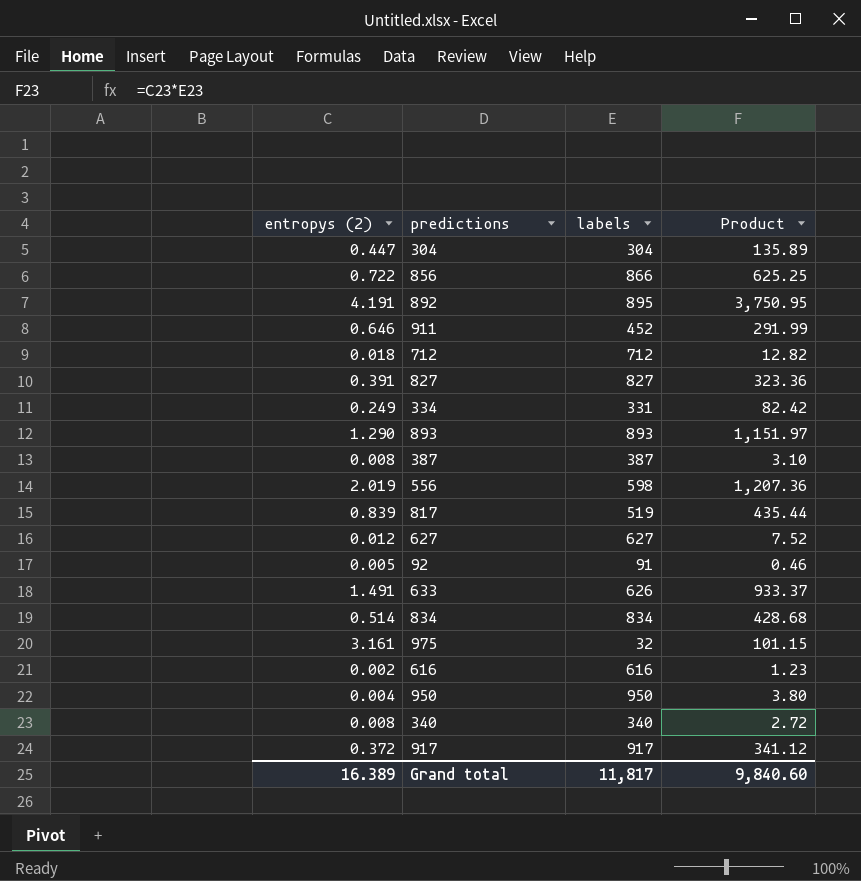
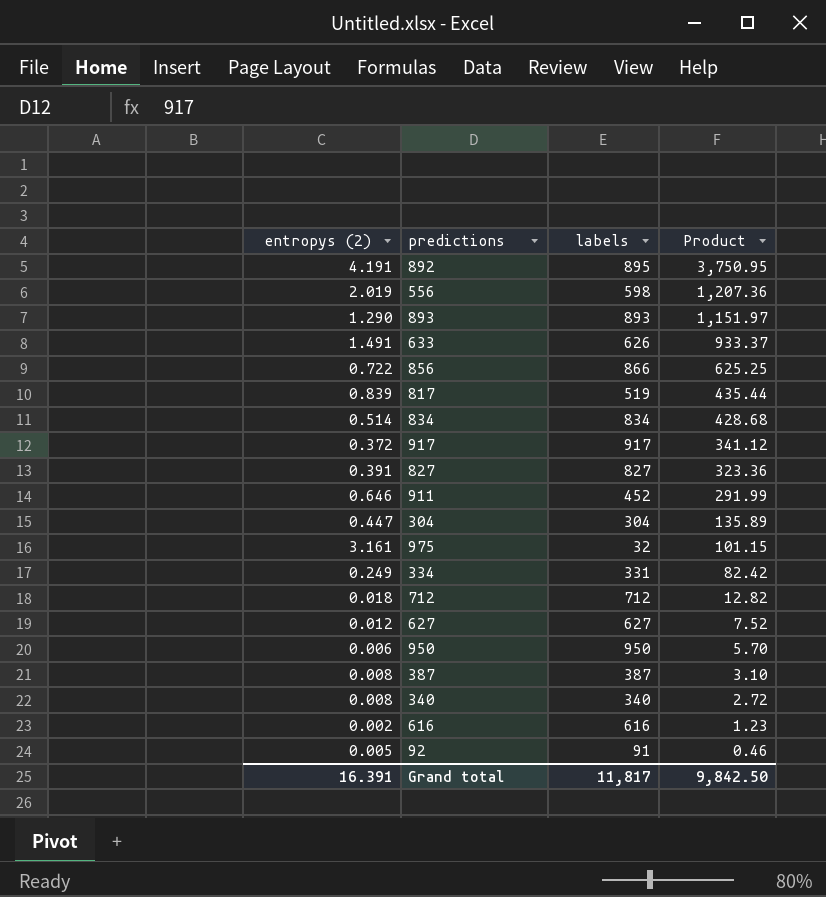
row order: none -> Product descending
950 | entropys (2): 0.004 -> 0.006
950 | Product: 3.80 -> 5.70
Grand total | entropys (2): 16.389 -> 16.391
Grand total | Product: 9,840.60 -> 9,842.50

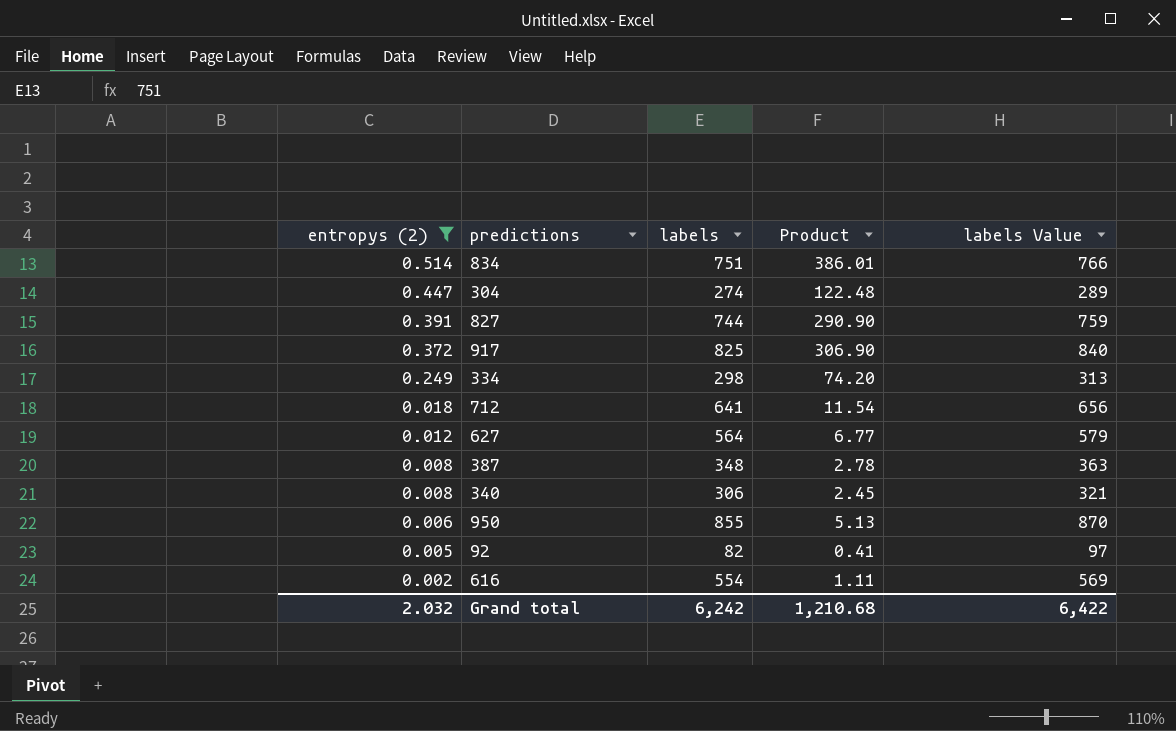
filter: none -> entropys (2) <= 0.514
row order: Product descending -> entropys (2) descending
column labels Value | formula: none -> [labels] + 15
834 | labels: 834 -> 751
834 | Product: 428.68 -> 386.01
304 | labels: 304 -> 274
304 | Product: 135.89 -> 122.48
827 | labels: 827 -> 744
827 | Product: 323.36 -> 290.90
917 | labels: 917 -> 825
917 | Product: 341.12 -> 306.90
334 | labels: 331 -> 298
334 | Product: 82.42 -> 74.20
712 | labels: 712 -> 641
712 | Product: 12.82 -> 11.54
627 | labels: 627 -> 564
627 | Product: 7.52 -> 6.77
387 | labels: 387 -> 348
387 | Product: 3.10 -> 2.78
340 | labels: 340 -> 306
340 | Product: 2.72 -> 2.45
950 | labels: 950 -> 855
950 | Product: 5.70 -> 5.13
92 | labels: 91 -> 82
92 | Product: 0.46 -> 0.41
616 | labels: 616 -> 554
616 | Product: 1.23 -> 1.11
Grand total | entropys (2): 16.391 -> 2.032
Grand total | labels: 11,817 -> 6,242
Grand total | Product: 9,842.50 -> 1,210.68

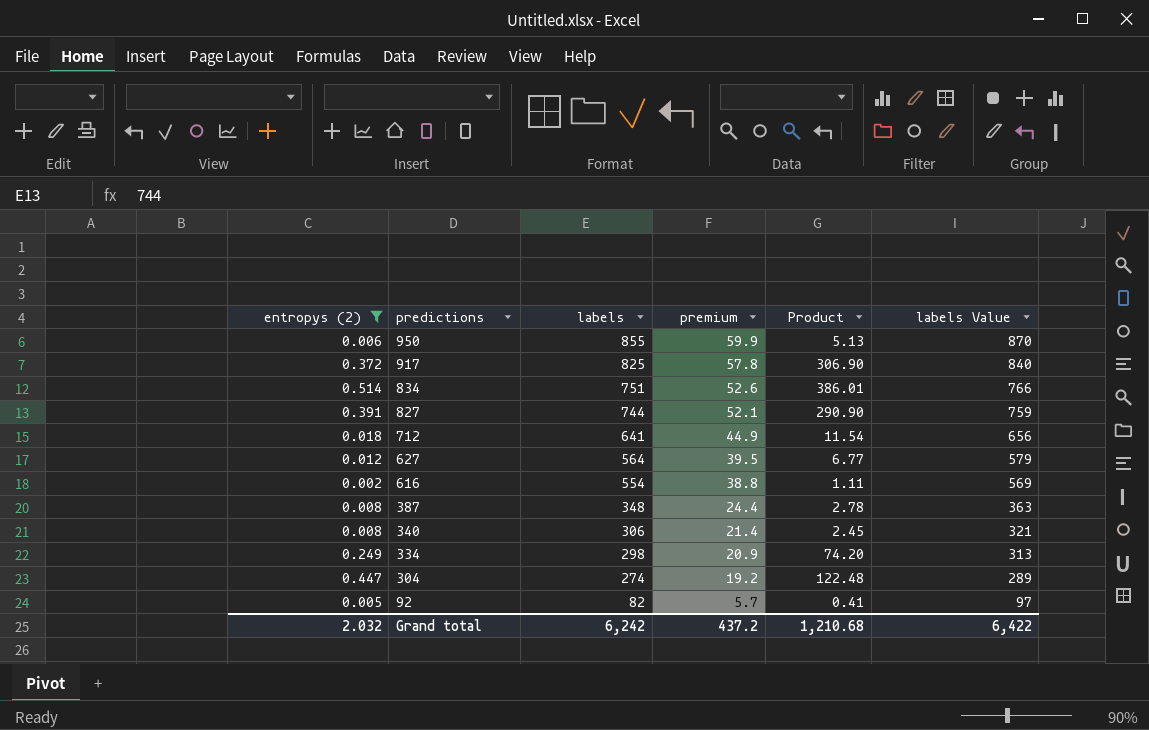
row order: entropys (2) descending -> predictions descending
column premium | formula: none -> [labels] * 0.07

